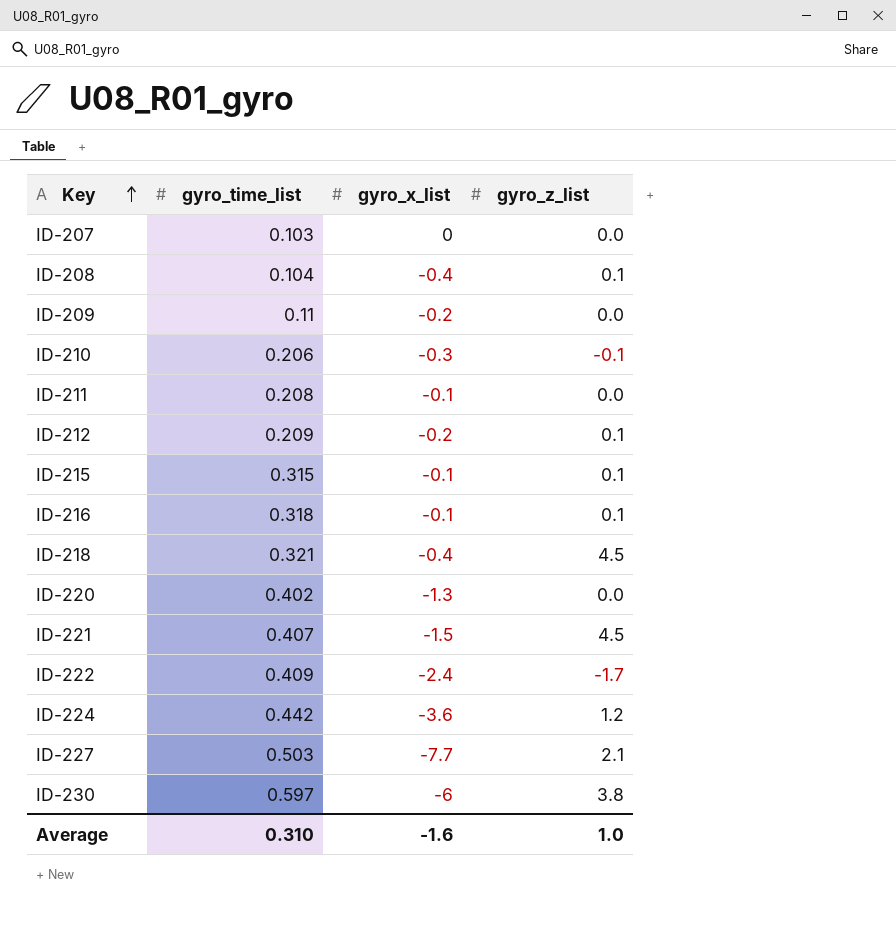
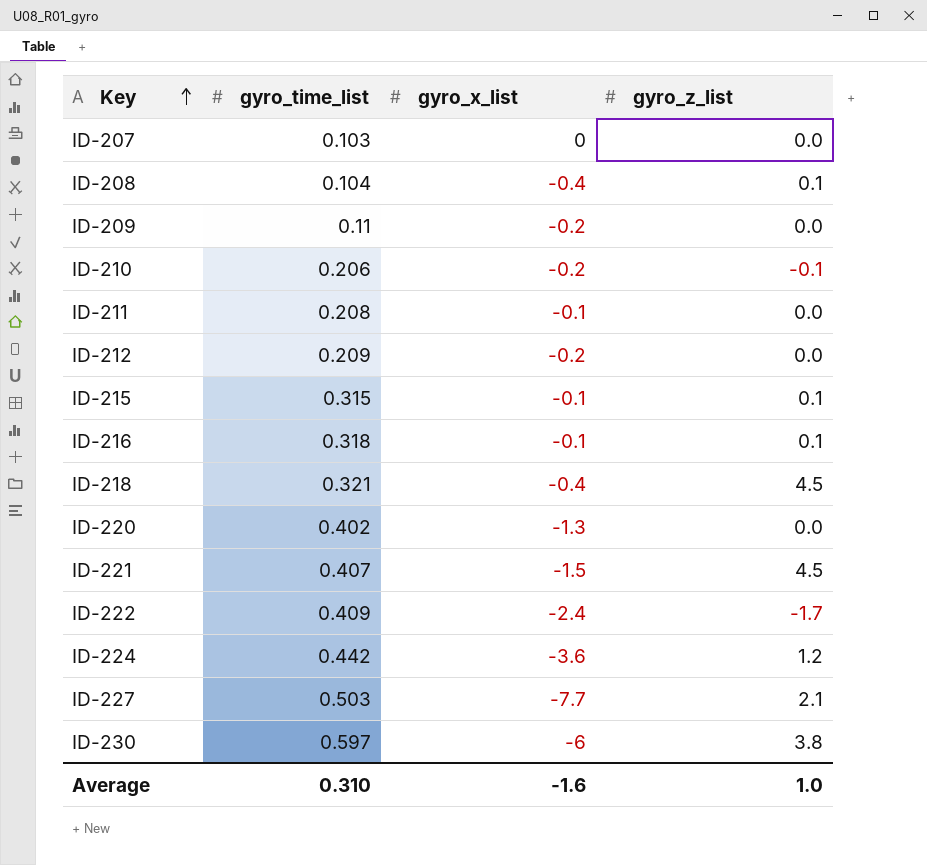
ID-210 | gyro_x_list: -0.3 -> -0.2
ID-212 | gyro_z_list: 0.1 -> 0.0

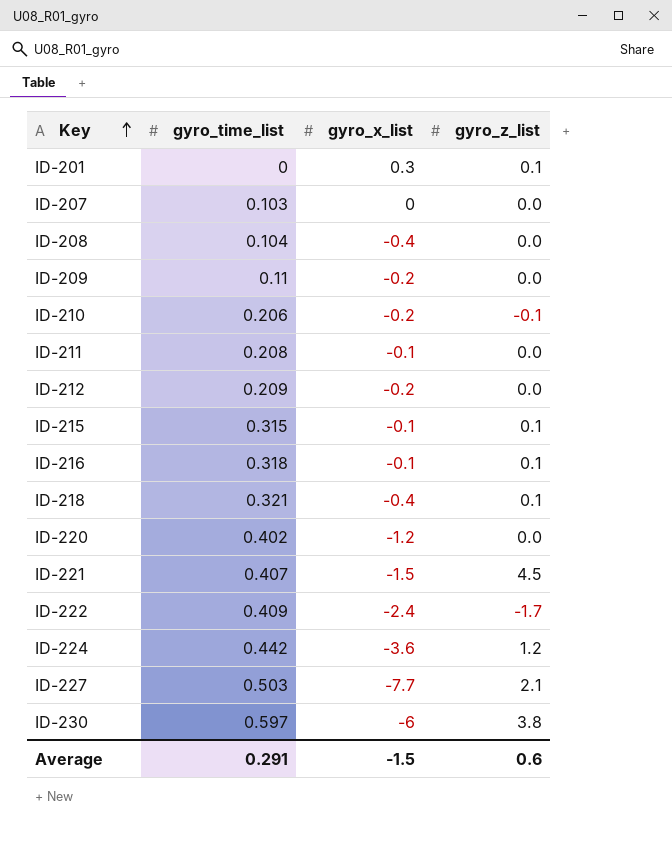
row ID-201: none -> 0 | 0.3 | 0.1
ID-208 | gyro_z_list: 0.1 -> 0.0
ID-218 | gyro_z_list: 4.5 -> 0.1
ID-220 | gyro_x_list: -1.3 -> -1.2
Average | gyro_time_list: 0.310 -> 0.291
Average | gyro_x_list: -1.6 -> -1.5
Average | gyro_z_list: 1.0 -> 0.6

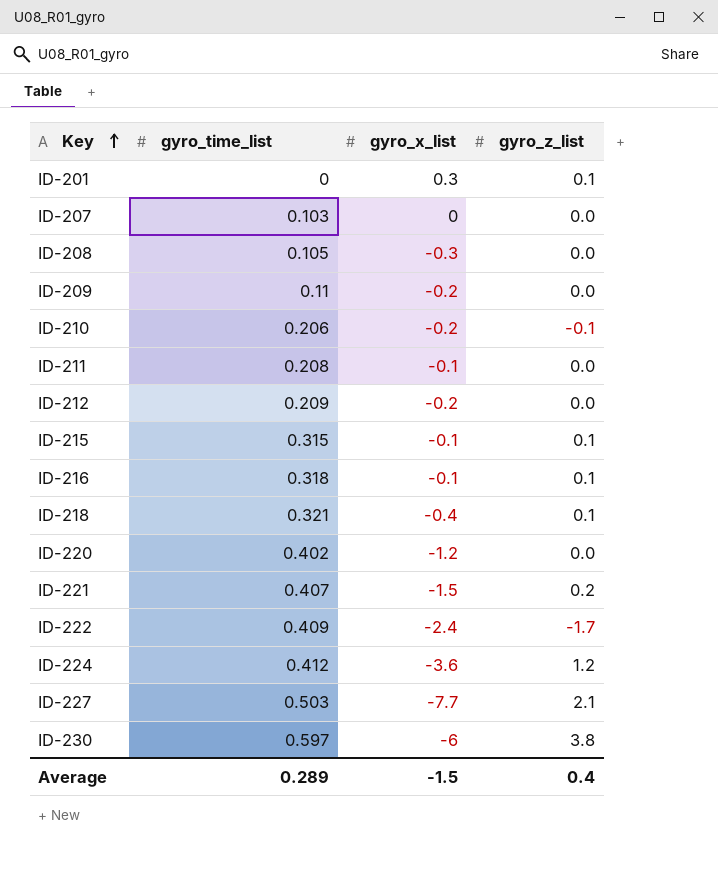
ID-208 | gyro_time_list: 0.104 -> 0.105
ID-208 | gyro_x_list: -0.4 -> -0.3
ID-221 | gyro_z_list: 4.5 -> 0.2
ID-224 | gyro_time_list: 0.442 -> 0.412
Average | gyro_time_list: 0.291 -> 0.289
Average | gyro_z_list: 0.6 -> 0.4

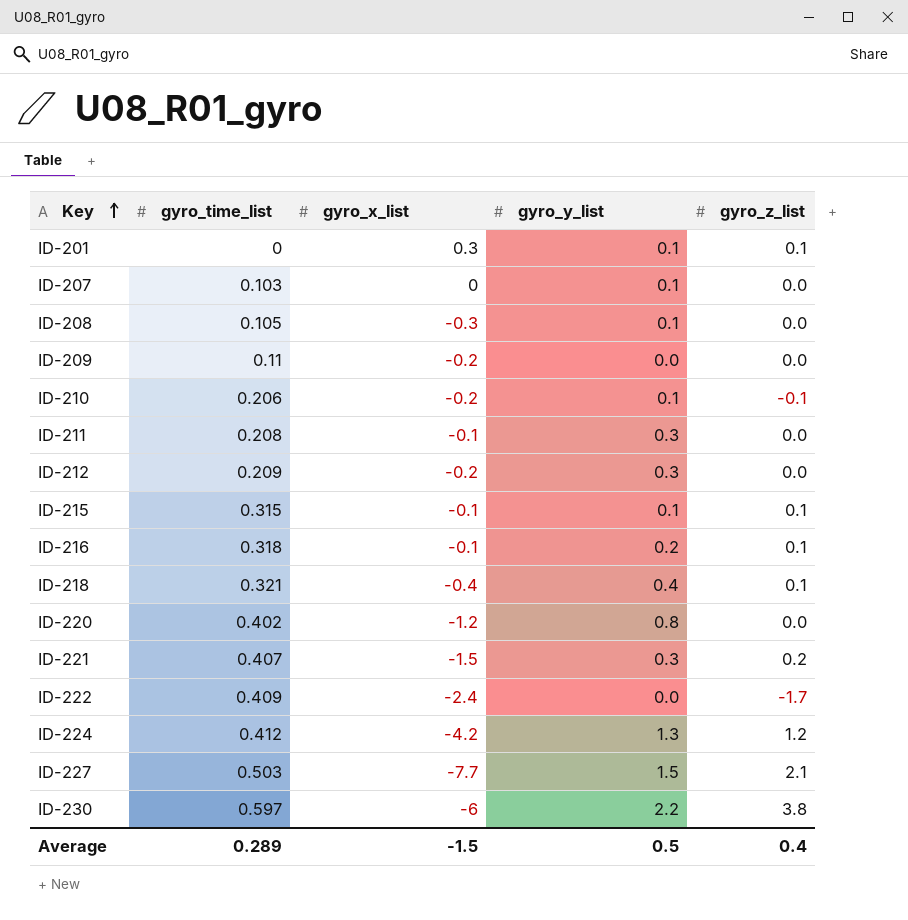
column gyro_y_list | position: none -> 4
ID-224 | gyro_x_list: -3.6 -> -4.2

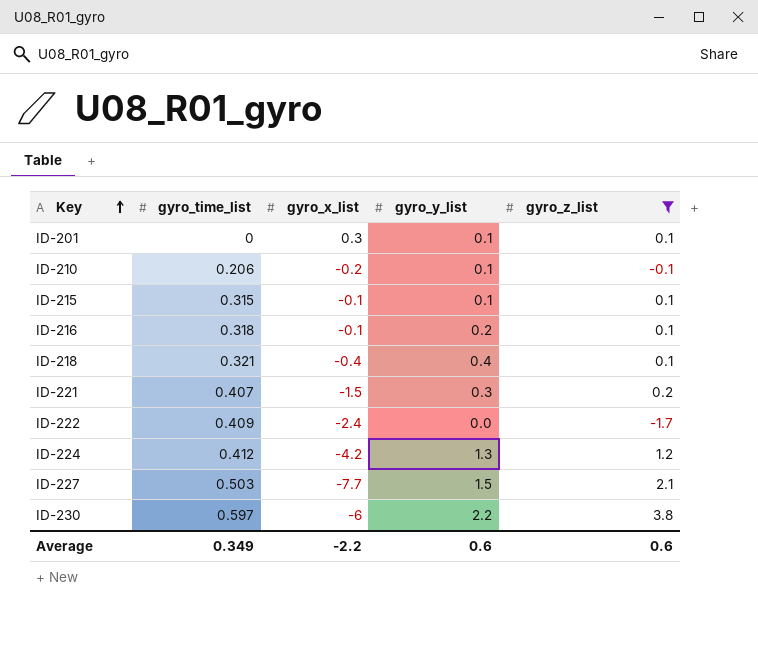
filter: none -> gyro_z_list != 0.0
Average | gyro_time_list: 0.289 -> 0.349
Average | gyro_x_list: -1.5 -> -2.2
Average | gyro_y_list: 0.5 -> 0.6
Average | gyro_z_list: 0.4 -> 0.6

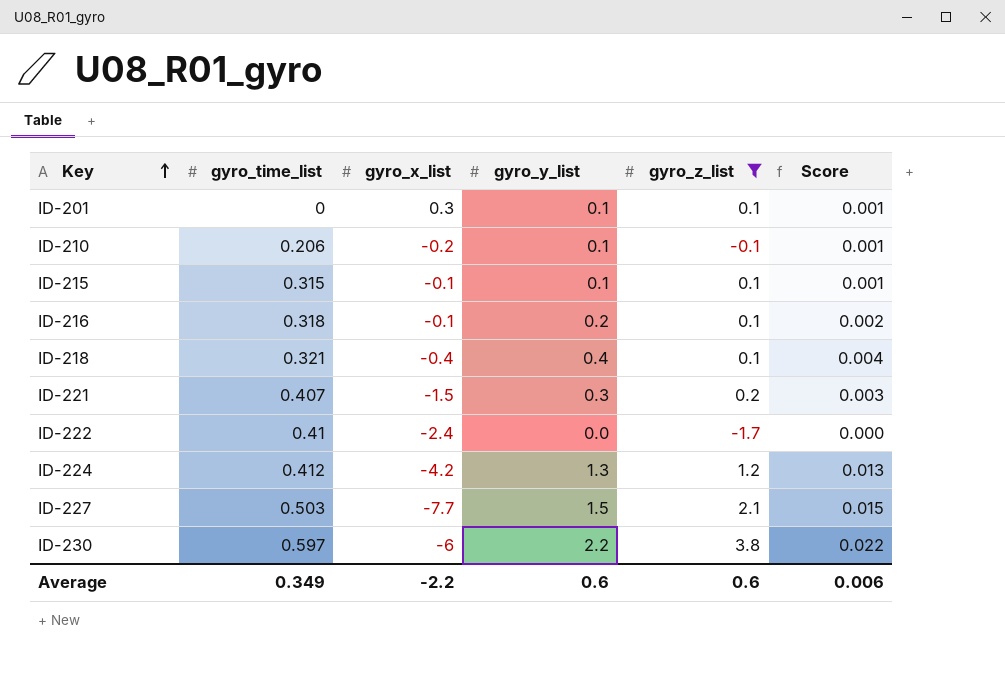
column Score | formula: none -> [gyro_y_list] * 0.01
ID-222 | gyro_time_list: 0.409 -> 0.41

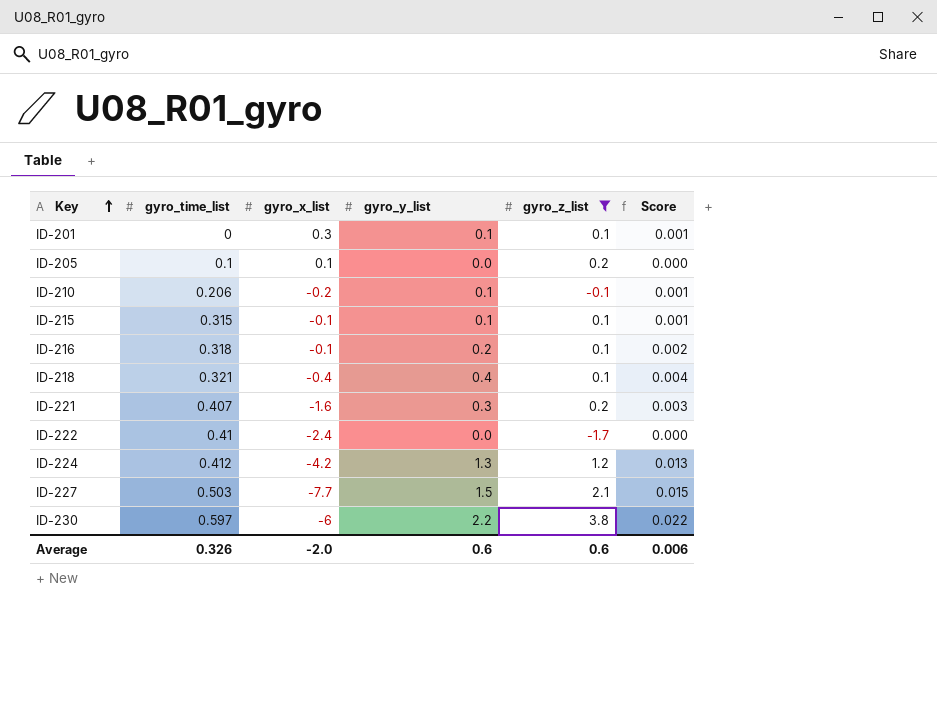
row ID-205: none -> 0.1 | 0.1 | 0.0 | 0.2 | 0.000
ID-221 | gyro_x_list: -1.5 -> -1.6
Average | gyro_time_list: 0.349 -> 0.326
Average | gyro_x_list: -2.2 -> -2.0

